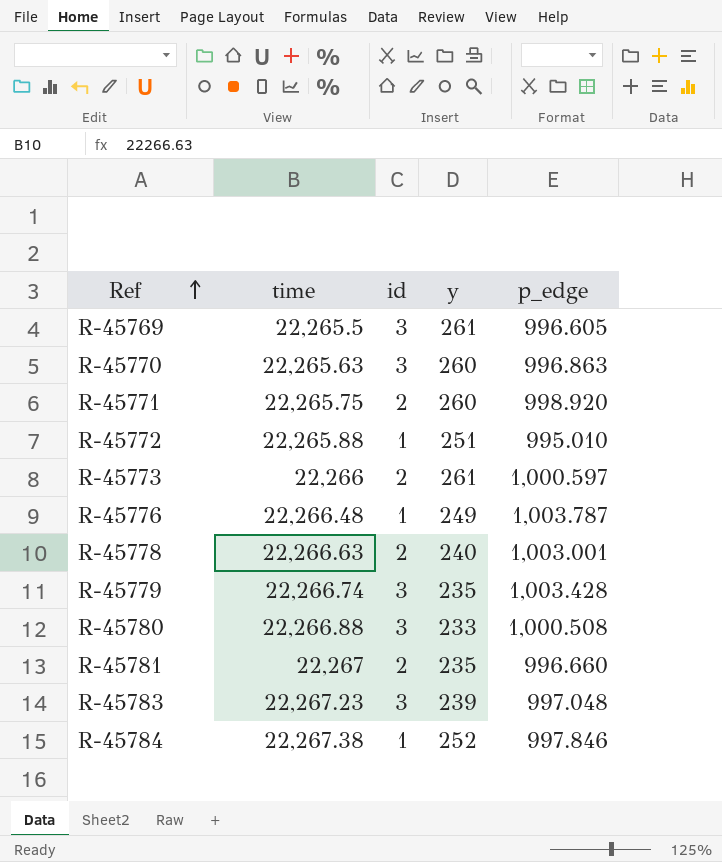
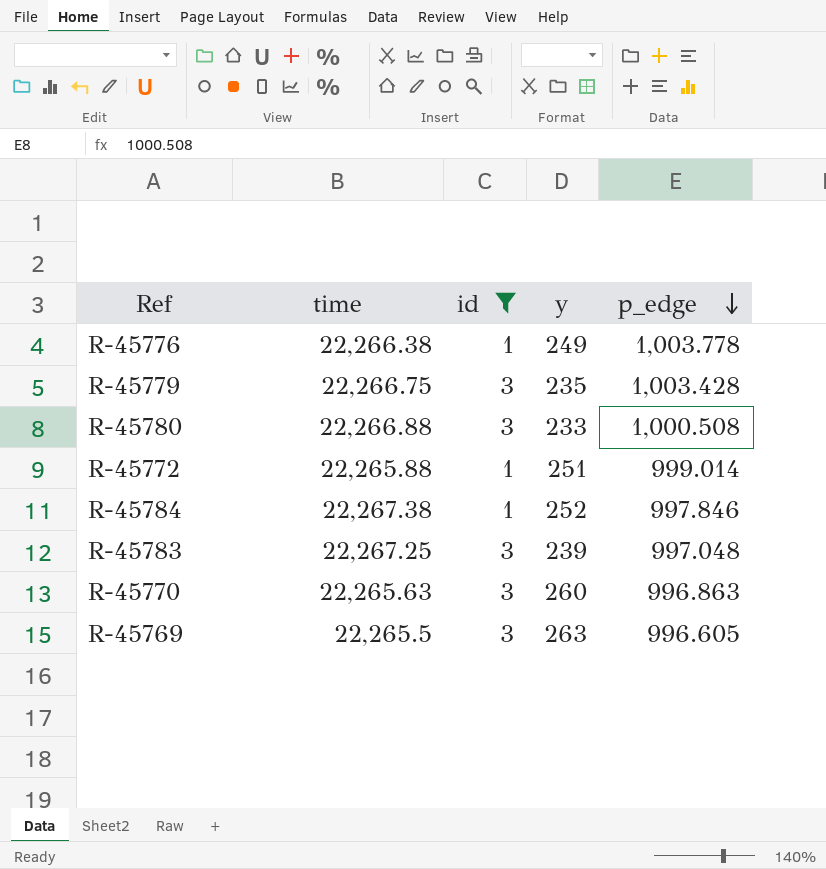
filter: none -> id != 2
row order: Ref ascending -> p_edge descending
R-45776 | time: 22,266.48 -> 22,266.38
R-45776 | p_edge: 1,003.787 -> 1,003.778
R-45779 | time: 22,266.74 -> 22,266.75
R-45772 | p_edge: 995.010 -> 999.014
R-45783 | time: 22,267.23 -> 22,267.25
R-45769 | y: 261 -> 263

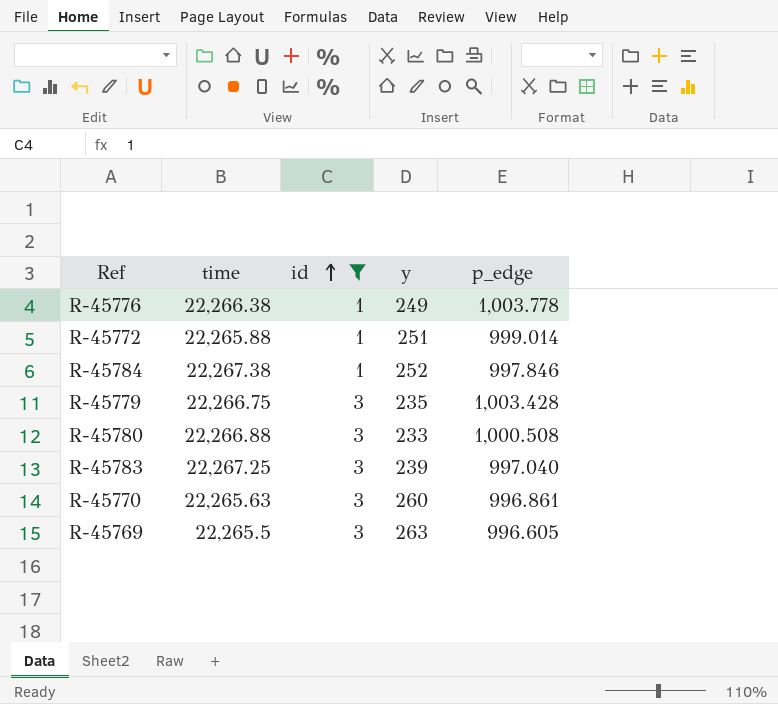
row order: p_edge descending -> id ascending
R-45783 | p_edge: 997.048 -> 997.040
R-45770 | p_edge: 996.863 -> 996.861

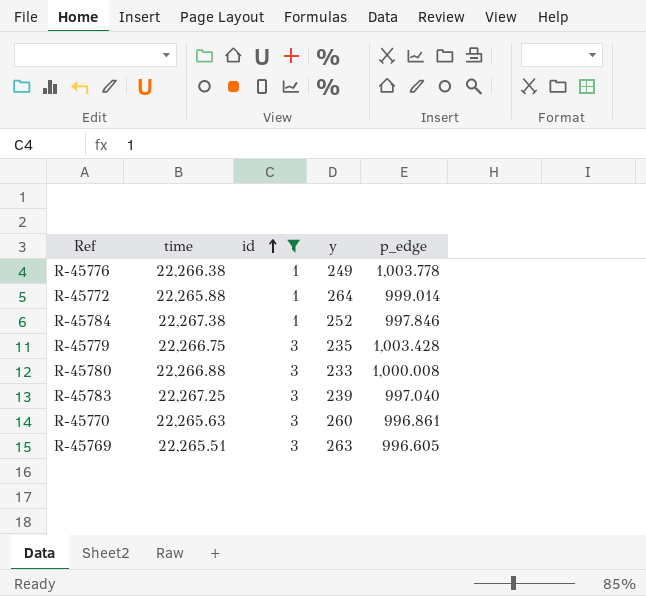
R-45772 | y: 251 -> 264
R-45780 | p_edge: 1,000.508 -> 1,000.008
R-45769 | time: 22,265.5 -> 22,265.51

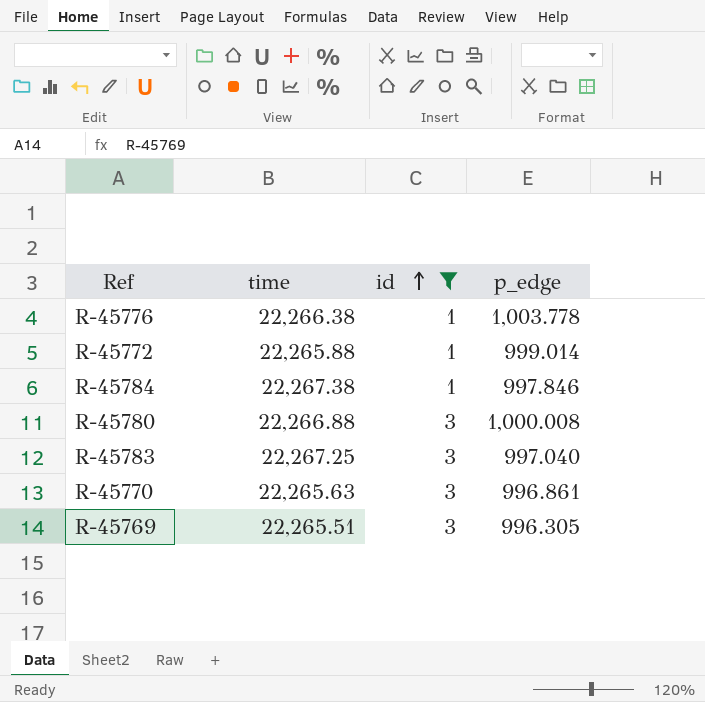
column y | position: 4 -> none
row R-45779: 22,266.75 | 3 | 235 | 1,003.428 -> none
R-45769 | p_edge: 996.605 -> 996.305

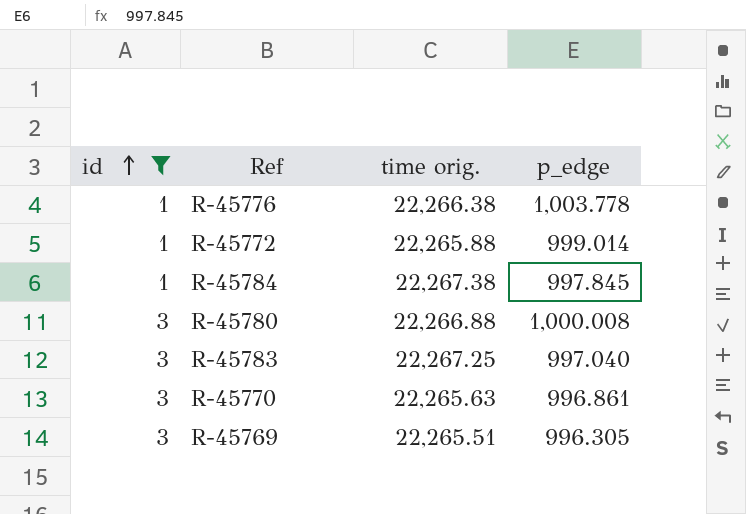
column id | position: 3 -> 1
column name: time -> time orig.
R-45784 | p_edge: 997.846 -> 997.845

